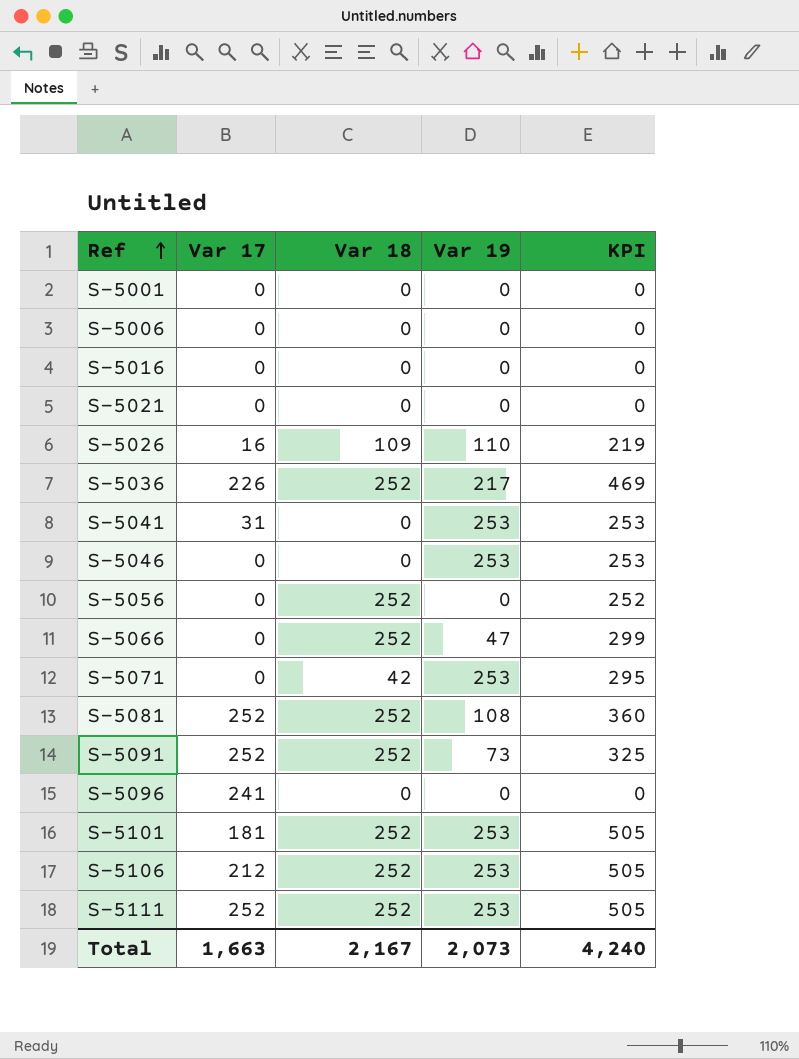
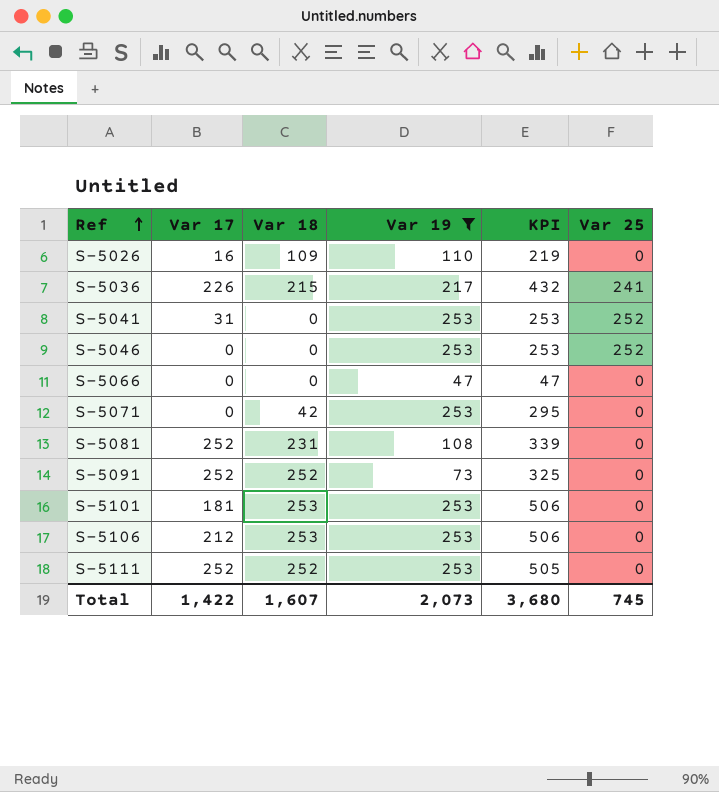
filter: none -> Var 19 != 0
column Var 25 | position: none -> 6
S-5036 | Var 18: 252 -> 215
S-5036 | KPI: 469 -> 432
S-5066 | Var 18: 252 -> 0
S-5066 | KPI: 299 -> 47
S-5081 | Var 18: 252 -> 231
S-5081 | KPI: 360 -> 339
S-5101 | Var 18: 252 -> 253
S-5101 | KPI: 505 -> 506
S-5106 | Var 18: 252 -> 253
S-5106 | KPI: 505 -> 506
Total | Var 17: 1,663 -> 1,422
Total | Var 18: 2,167 -> 1,607
Total | KPI: 4,240 -> 3,680

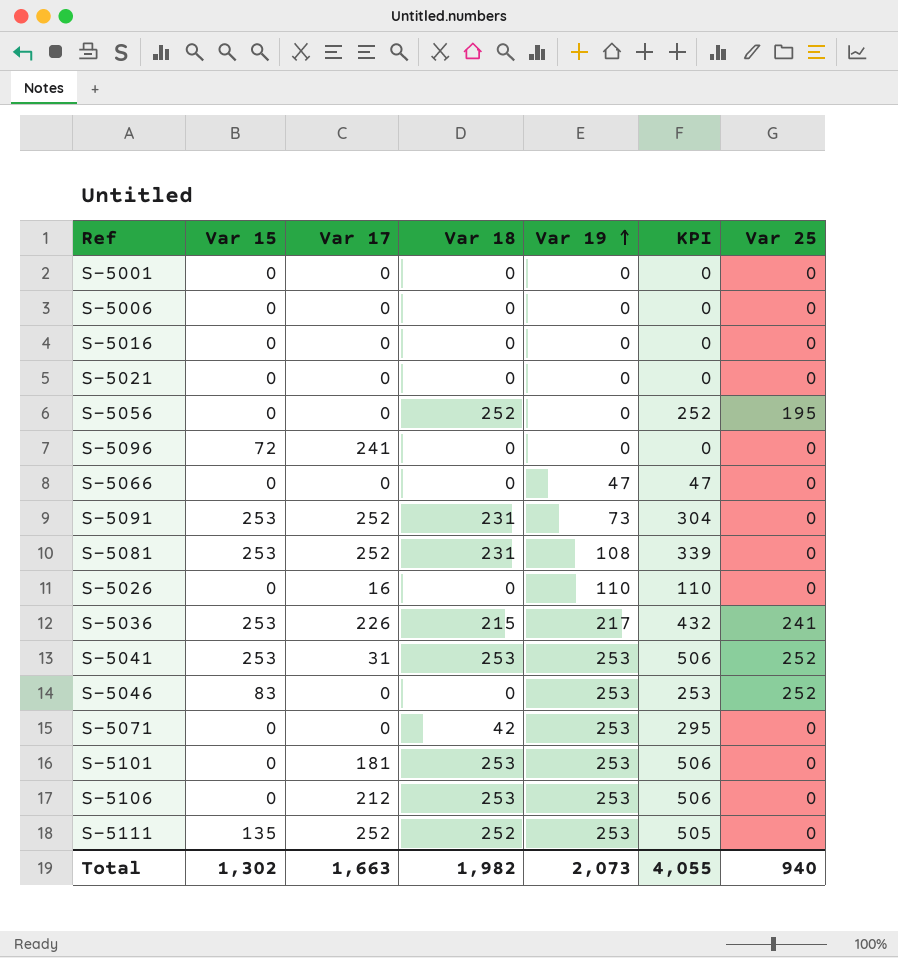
filter: Var 19 != 0 -> none
row order: Ref ascending -> Var 19 ascending
column Var 15 | position: none -> 2
S-5091 | Var 18: 252 -> 231
S-5091 | KPI: 325 -> 304
S-5026 | Var 18: 109 -> 0
S-5026 | KPI: 219 -> 110
S-5041 | Var 18: 0 -> 253
S-5041 | KPI: 253 -> 506
Total | Var 17: 1,422 -> 1,663
Total | Var 18: 1,607 -> 1,982
Total | KPI: 3,680 -> 4,055
Total | Var 25: 745 -> 940

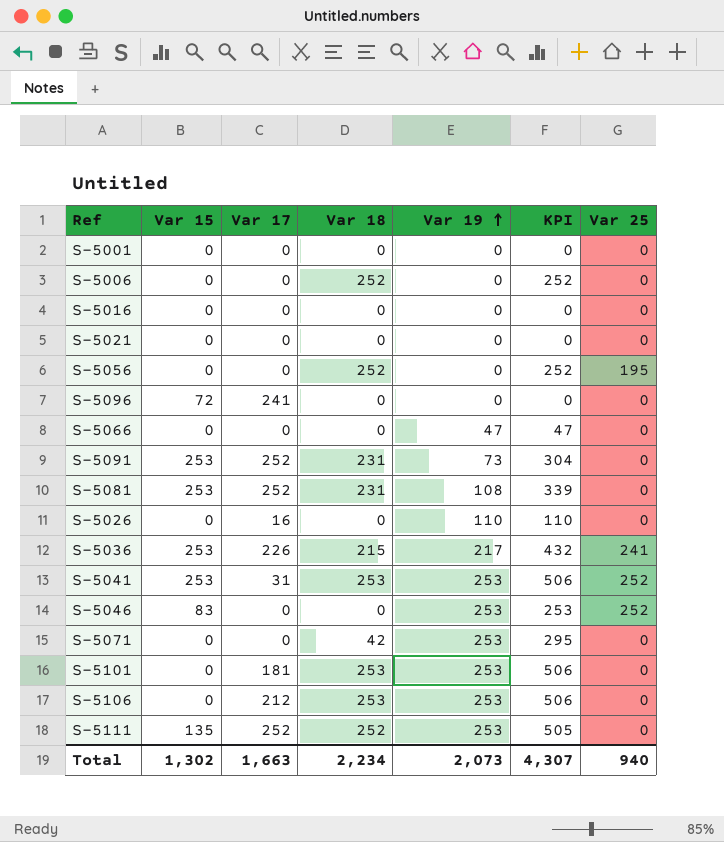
S-5006 | Var 18: 0 -> 252
S-5006 | KPI: 0 -> 252
Total | Var 18: 1,982 -> 2,234
Total | KPI: 4,055 -> 4,307

